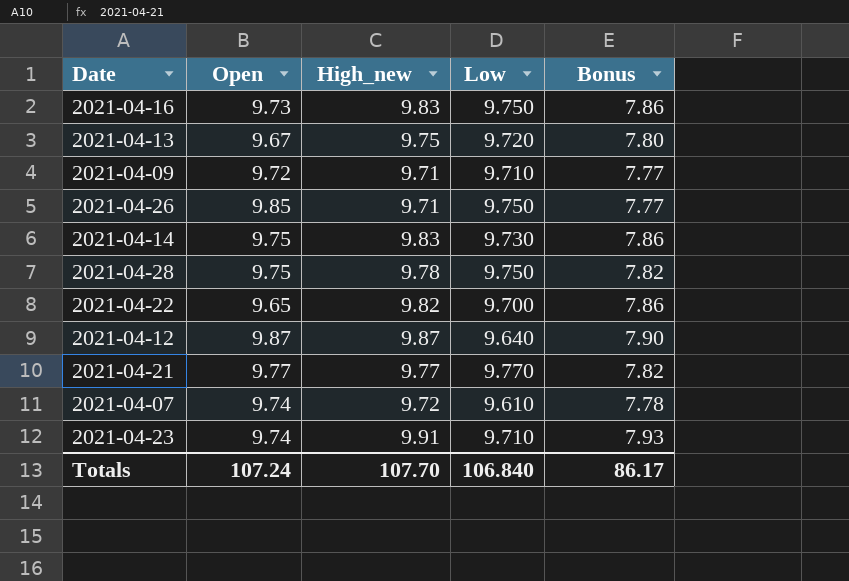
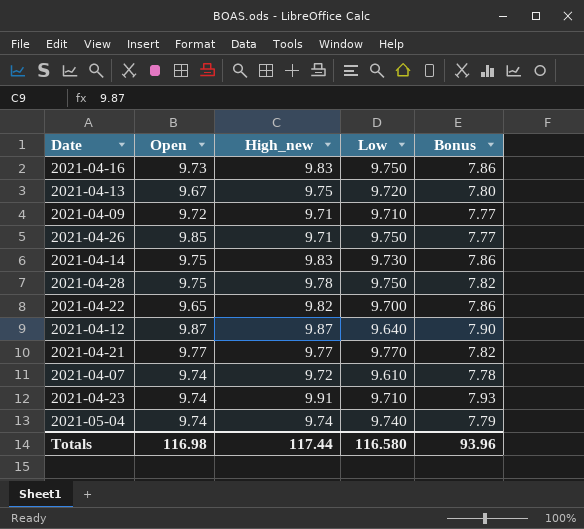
row 2021-05-04: none -> 9.74 | 9.74 | 9.740 | 7.79
Totals | Open: 107.24 -> 116.98
Totals | High_new: 107.70 -> 117.44
Totals | Low: 106.840 -> 116.580
Totals | Bonus: 86.17 -> 93.96

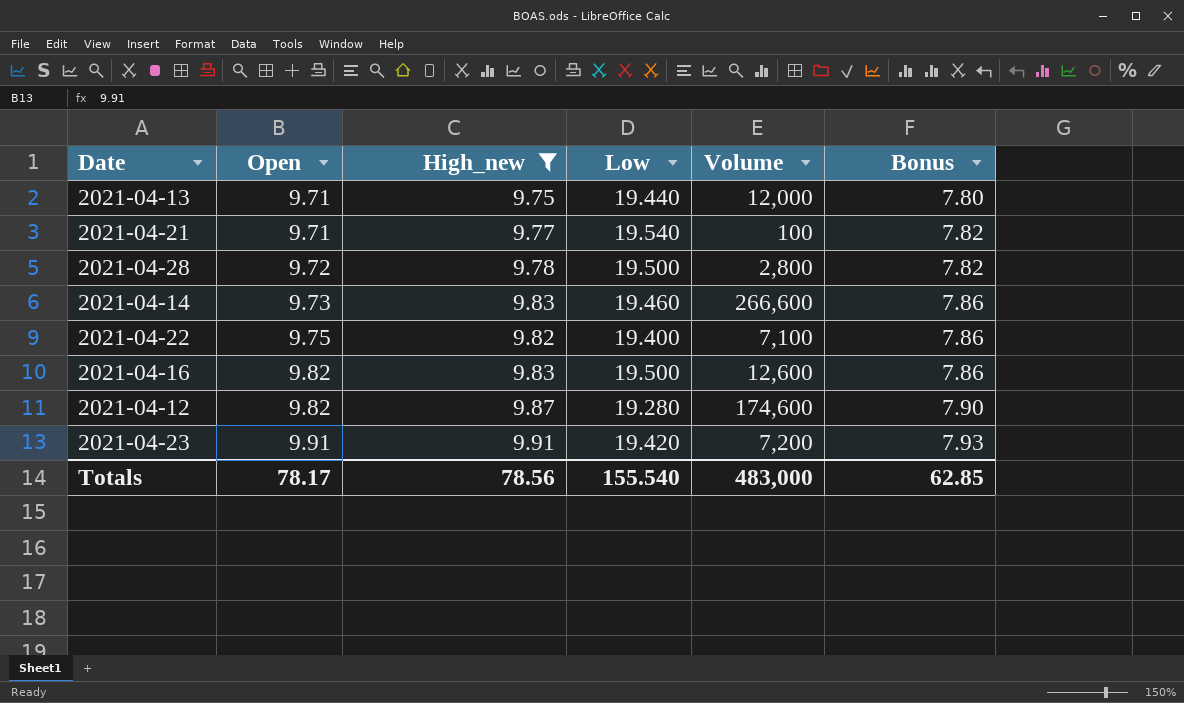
filter: none -> High_new >= 9.75
row order: none -> Open ascending
column Volume | position: none -> 5
2021-04-13 | Open: 9.67 -> 9.71
2021-04-13 | Low: 9.720 -> 19.440
2021-04-21 | Open: 9.77 -> 9.71
2021-04-21 | Low: 9.770 -> 19.540
2021-04-28 | Open: 9.75 -> 9.72
2021-04-28 | Low: 9.750 -> 19.500
2021-04-14 | Open: 9.75 -> 9.73
2021-04-14 | Low: 9.730 -> 19.460
2021-04-22 | Open: 9.65 -> 9.75
2021-04-22 | Low: 9.700 -> 19.400
2021-04-16 | Open: 9.73 -> 9.82
2021-04-16 | Low: 9.750 -> 19.500
2021-04-12 | Open: 9.87 -> 9.82
2021-04-12 | Low: 9.640 -> 19.280
2021-04-23 | Open: 9.74 -> 9.91
2021-04-23 | Low: 9.710 -> 19.420
Totals | Open: 116.98 -> 78.17
Totals | High_new: 117.44 -> 78.56
Totals | Low: 116.580 -> 155.540
Totals | Bonus: 93.96 -> 62.85

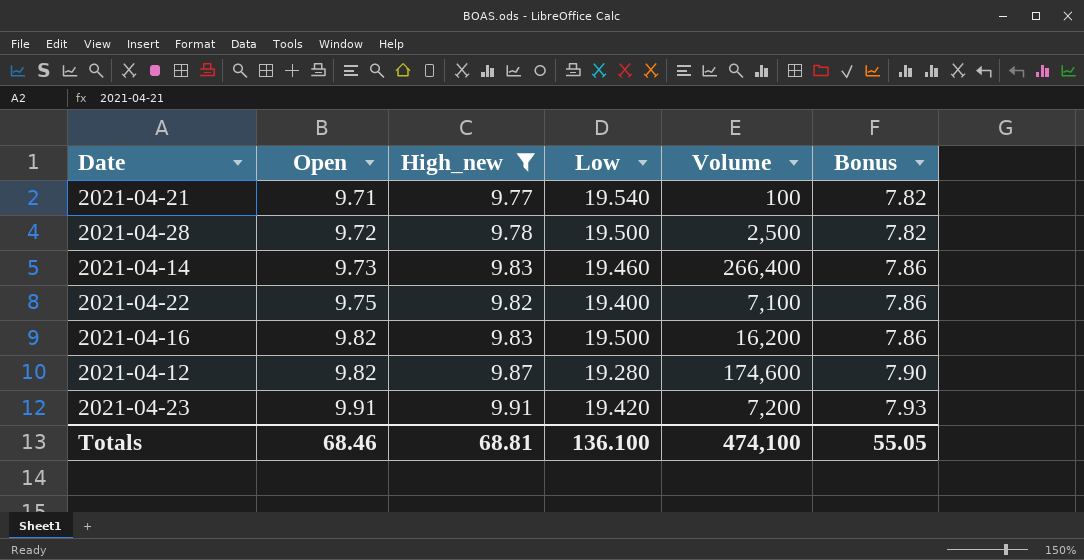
row 2021-04-13: 9.71 | 9.75 | 19.440 | 12,000 | 7.80 -> none
2021-04-28 | Volume: 2,800 -> 2,500
2021-04-14 | Volume: 266,600 -> 266,400
2021-04-16 | Volume: 12,600 -> 16,200
Totals | Open: 78.17 -> 68.46
Totals | High_new: 78.56 -> 68.81
Totals | Low: 155.540 -> 136.100
Totals | Volume: 483,000 -> 474,100
Totals | Bonus: 62.85 -> 55.05

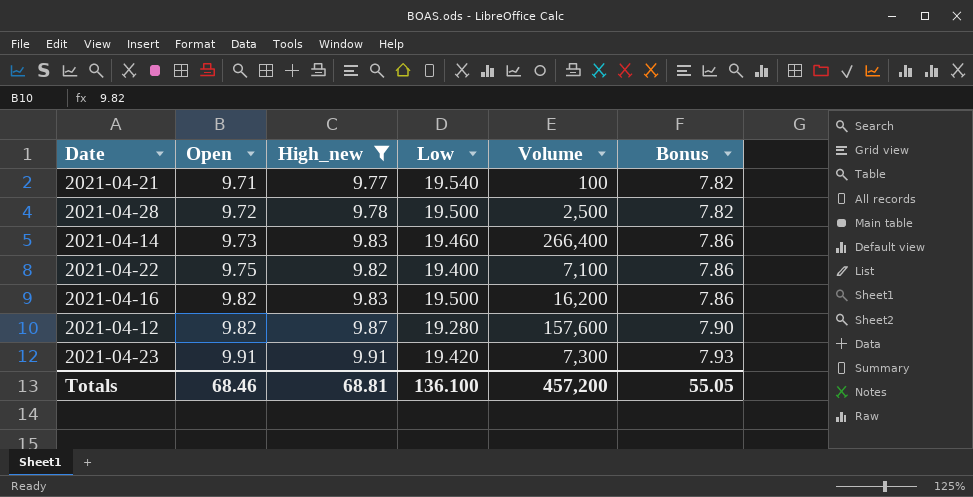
2021-04-12 | Volume: 174,600 -> 157,600
2021-04-23 | Volume: 7,200 -> 7,300
Totals | Volume: 474,100 -> 457,200

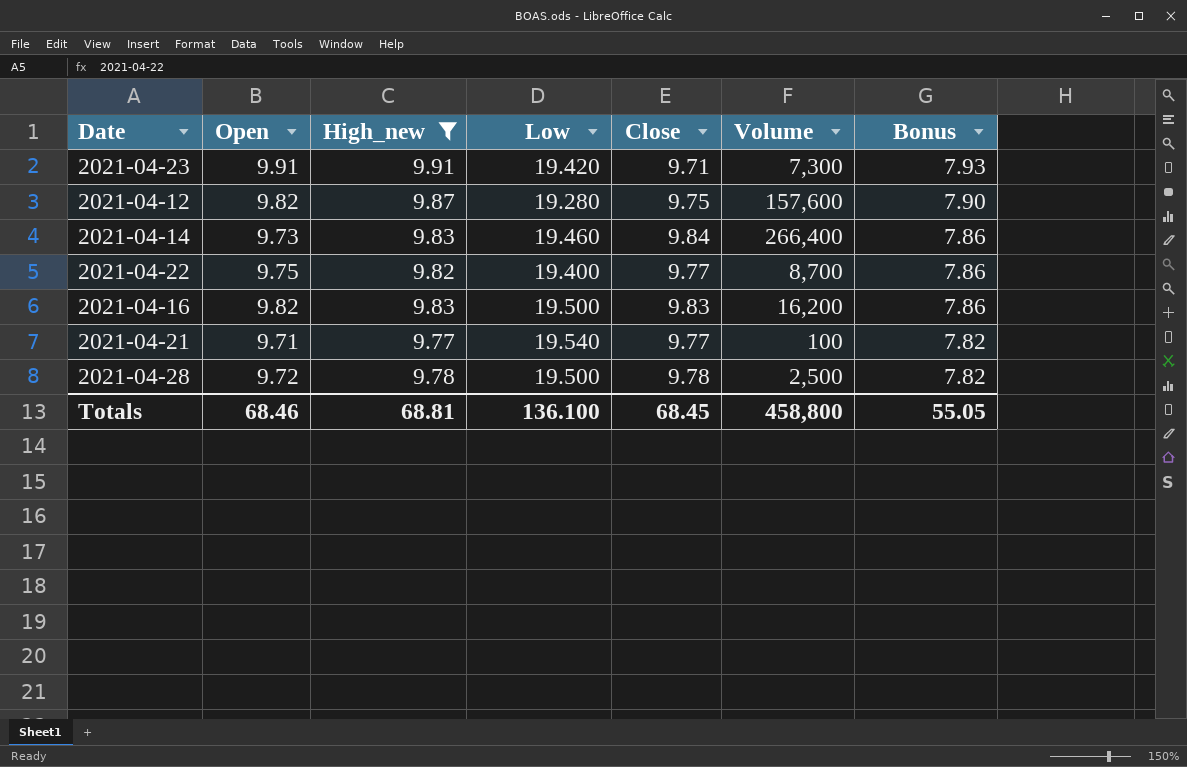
row order: Open ascending -> Bonus descending
column Close | position: none -> 5
2021-04-22 | Volume: 7,100 -> 8,700
Totals | Volume: 457,200 -> 458,800

